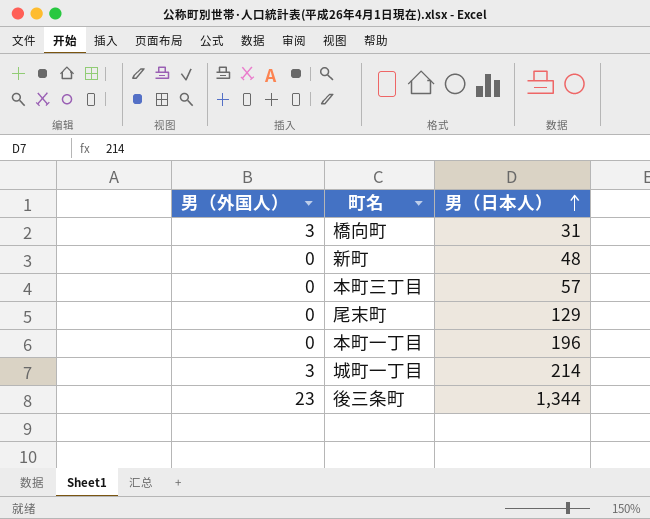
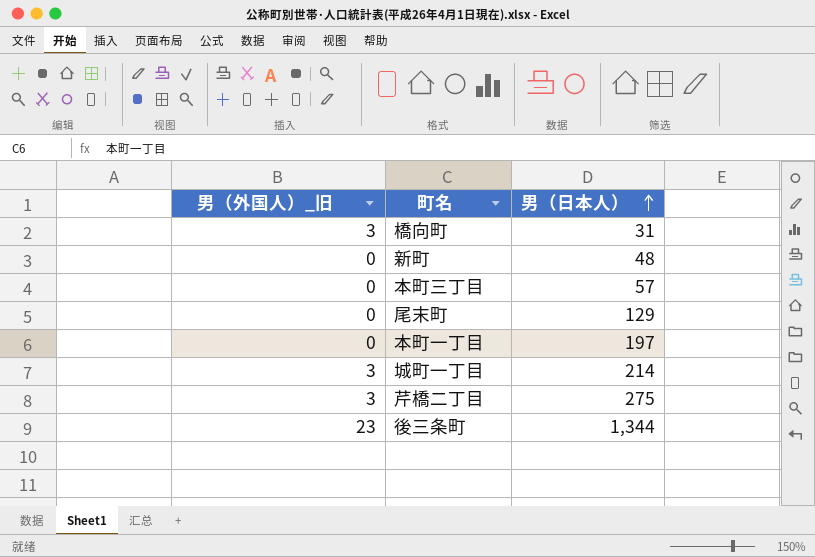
column name: 男（外国人） -> 男（外国人）_旧
本町一丁目 | 男（日本人）: 196 -> 197
row 芹橋二丁目: none -> 3 | 275

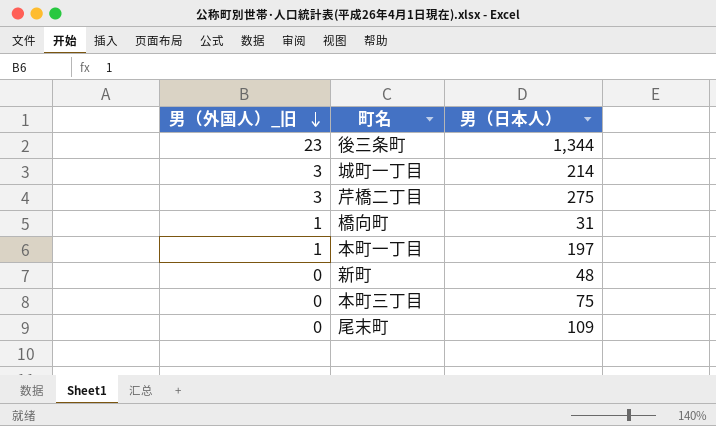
row order: 男（日本人） ascending -> 男（外国人）_旧 descending
橋向町 | 男（外国人）_旧: 3 -> 1
本町一丁目 | 男（外国人）_旧: 0 -> 1
本町三丁目 | 男（日本人）: 57 -> 75
尾末町 | 男（日本人）: 129 -> 109

